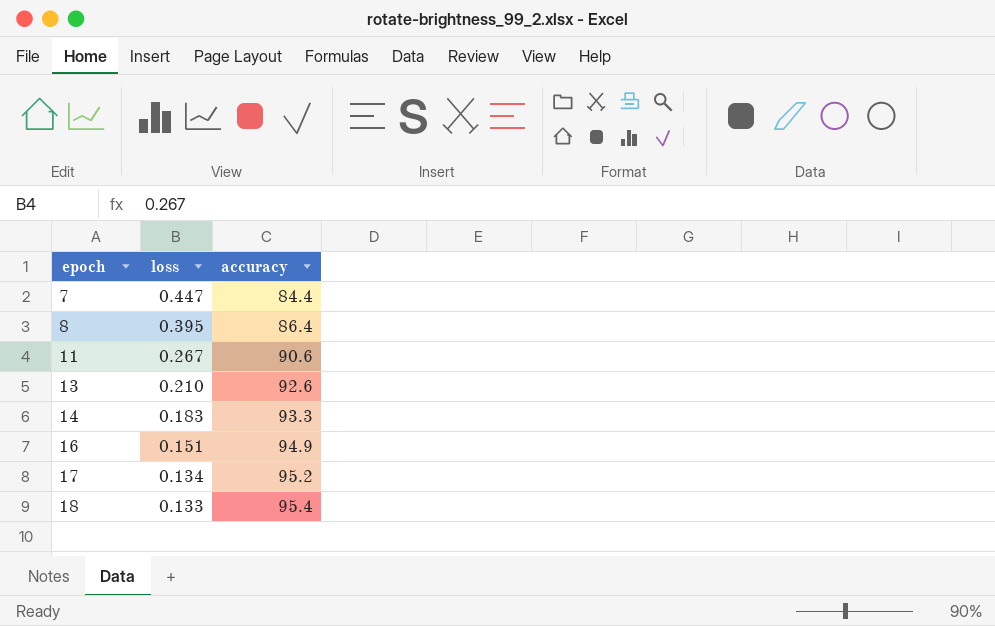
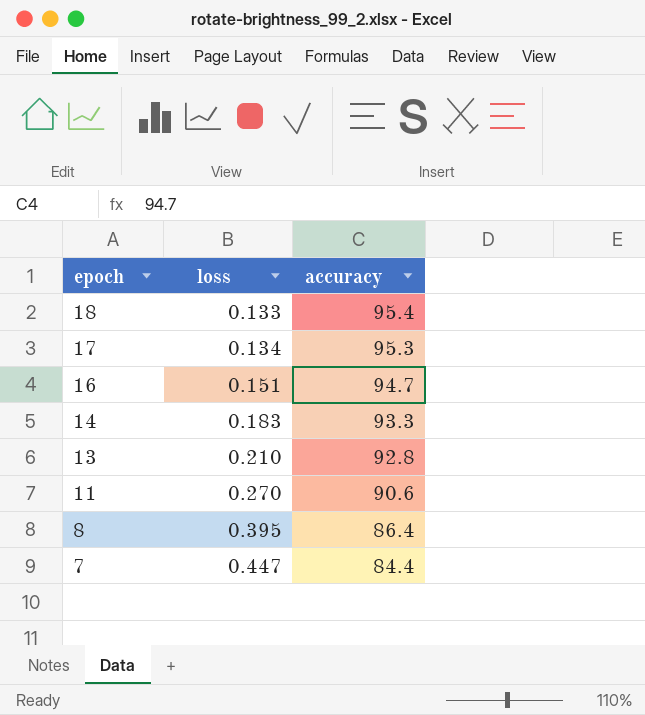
row order: epoch ascending -> epoch descending
17 | accuracy: 95.2 -> 95.3
16 | accuracy: 94.9 -> 94.7
13 | accuracy: 92.6 -> 92.8
11 | loss: 0.267 -> 0.270

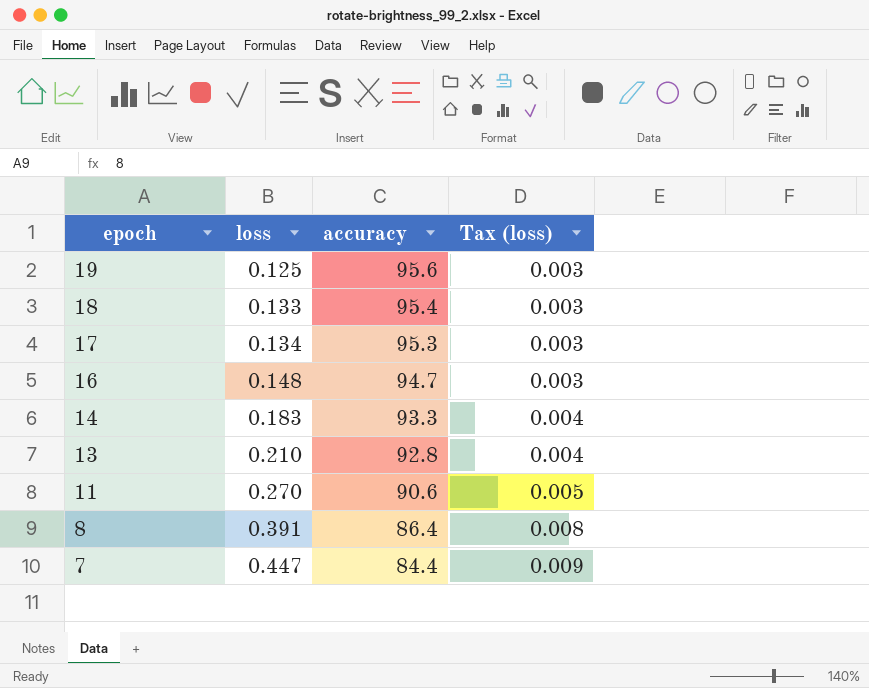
column Tax (loss) | formula: none -> [loss] * 0.02
row 19: none -> 0.125 | 95.6 | 0.003
16 | loss: 0.151 -> 0.148
8 | loss: 0.395 -> 0.391

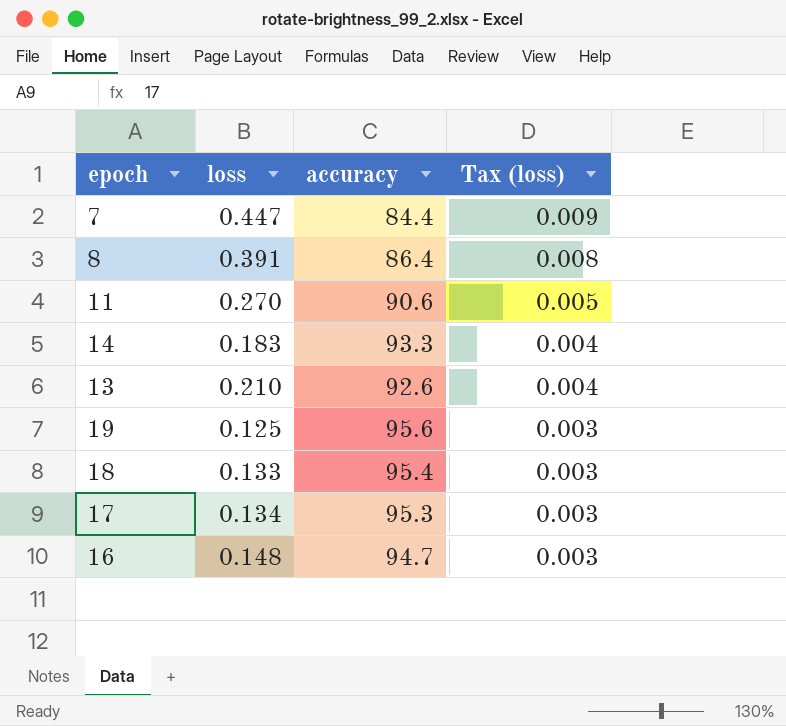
row order: epoch descending -> Tax (loss) descending
13 | accuracy: 92.8 -> 92.6

